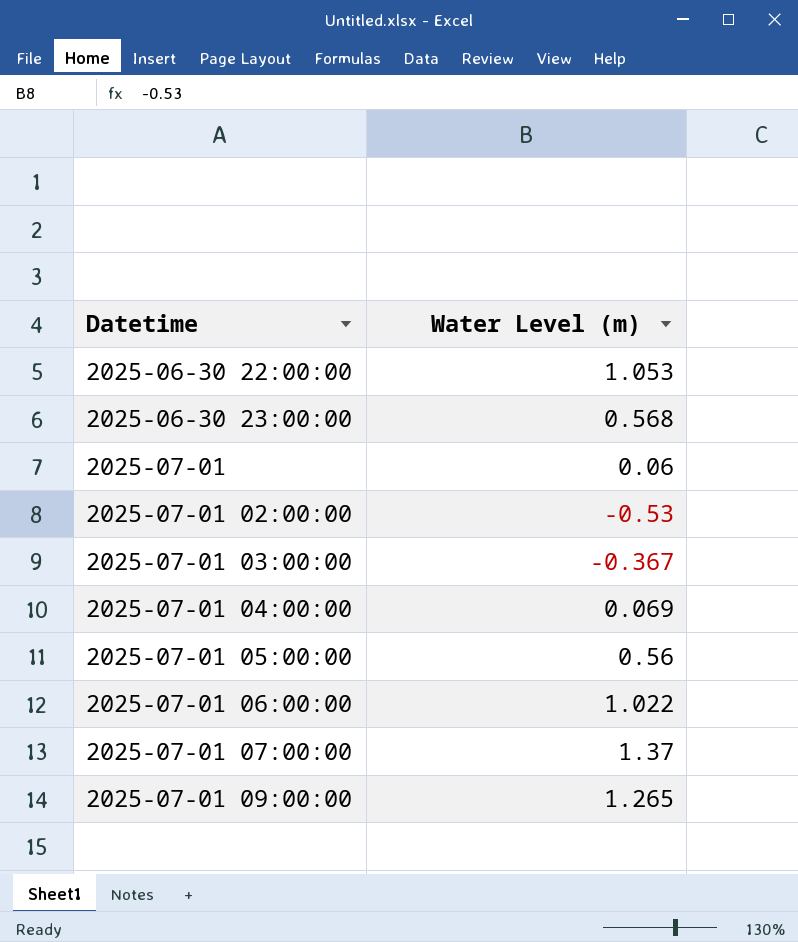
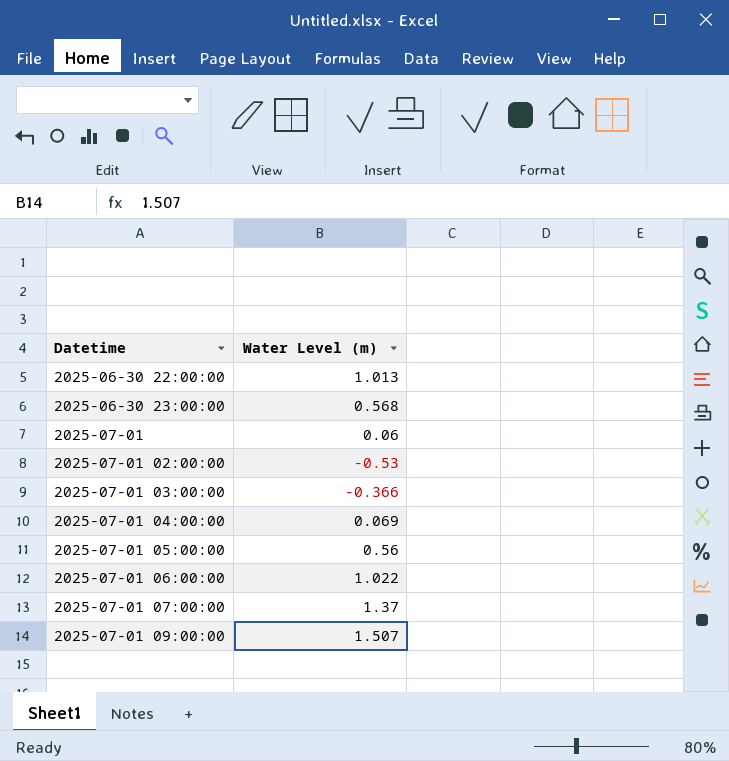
2025-06-30 22:00:00 | Water Level (m): 1.053 -> 1.013
2025-07-01 03:00:00 | Water Level (m): -0.367 -> -0.366
2025-07-01 09:00:00 | Water Level (m): 1.265 -> 1.507

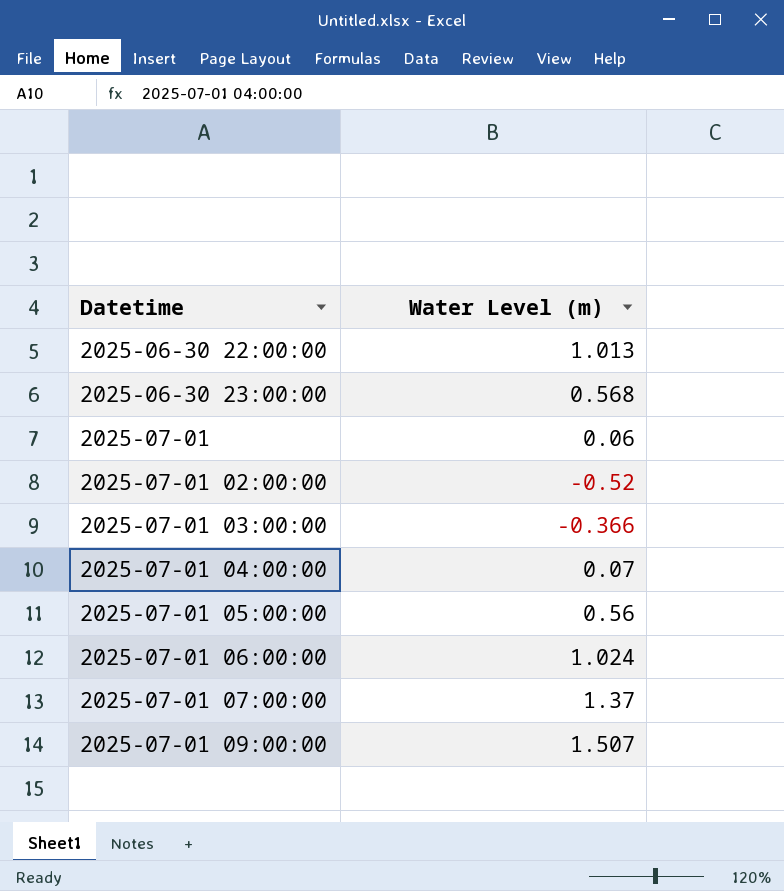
2025-07-01 02:00:00 | Water Level (m): -0.53 -> -0.52
2025-07-01 04:00:00 | Water Level (m): 0.069 -> 0.07
2025-07-01 06:00:00 | Water Level (m): 1.022 -> 1.024

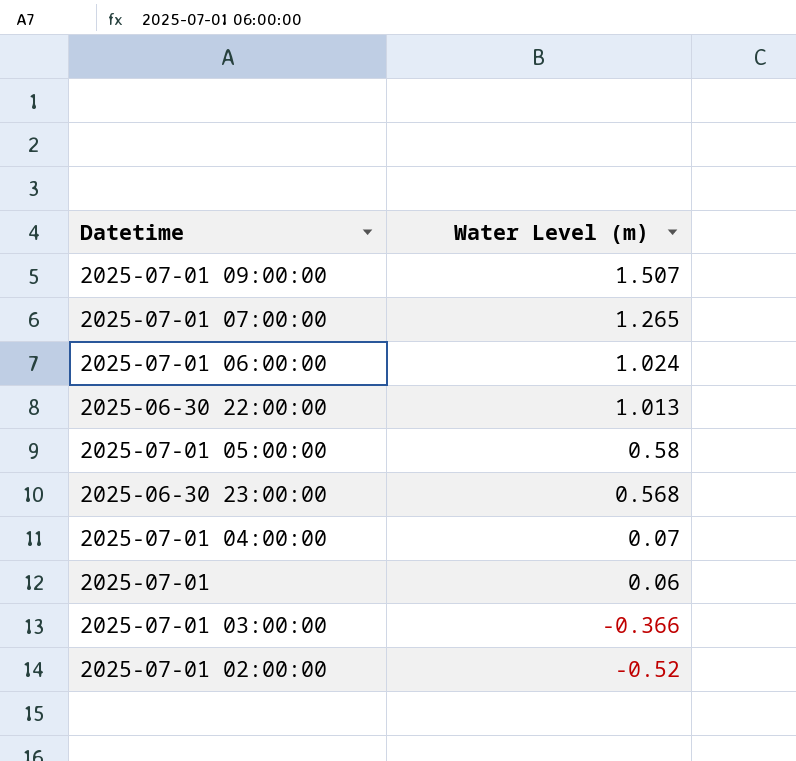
row order: Datetime ascending -> Water Level (m) descending
2025-07-01 07:00:00 | Water Level (m): 1.37 -> 1.265
2025-07-01 05:00:00 | Water Level (m): 0.56 -> 0.58

